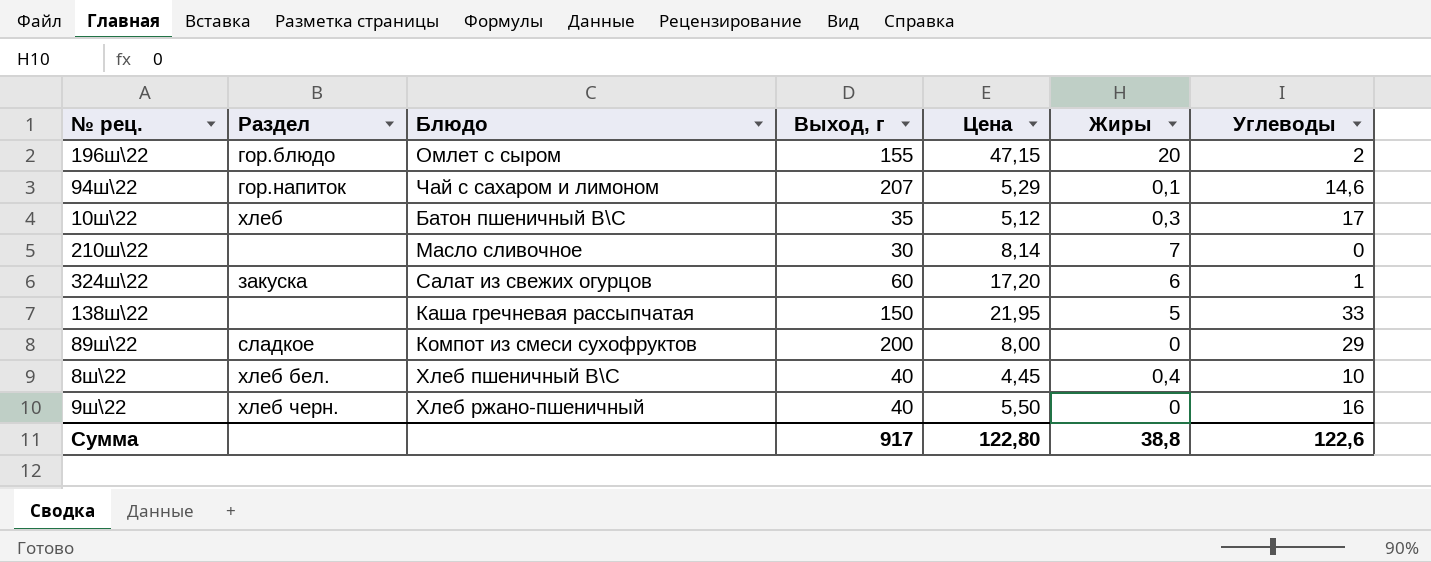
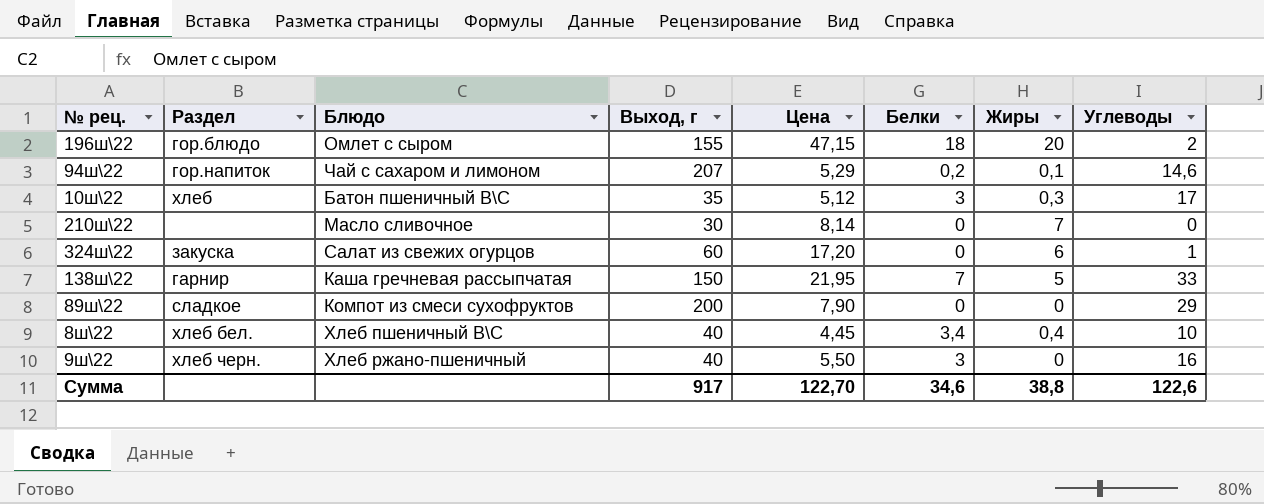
column Белки | position: none -> 6
138ш\22 | Раздел: none -> гарнир
89ш\22 | Цена: 8,00 -> 7,90
Сумма | Цена: 122,80 -> 122,70

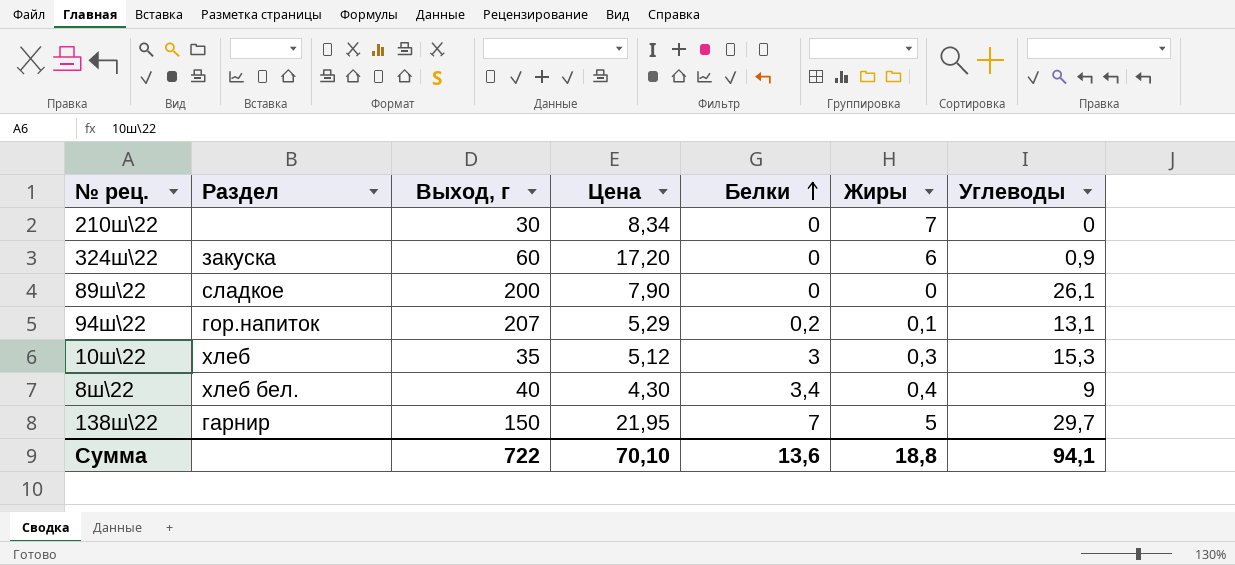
row order: none -> Белки ascending
column Блюдо | position: 3 -> none
row 196ш\22: гор.блюдо | Омлет с сыром | 155 | 47,15 | 18 | 20 | 2 -> none
row 9ш\22: хлеб черн. | Хлеб ржано-пшеничный | 40 | 5,50 | 3 | 0 | 16 -> none
210ш\22 | Цена: 8,14 -> 8,34
324ш\22 | Углеводы: 1 -> 0,9
89ш\22 | Углеводы: 29 -> 26,1
94ш\22 | Углеводы: 14,6 -> 13,1
10ш\22 | Углеводы: 17 -> 15,3
8ш\22 | Цена: 4,45 -> 4,30
8ш\22 | Углеводы: 10 -> 9
138ш\22 | Углеводы: 33 -> 29,7
Сумма | Выход, г: 917 -> 722
Сумма | Цена: 122,70 -> 70,10
Сумма | Белки: 34,6 -> 13,6
Сумма | Жиры: 38,8 -> 18,8
Сумма | Углеводы: 122,6 -> 94,1

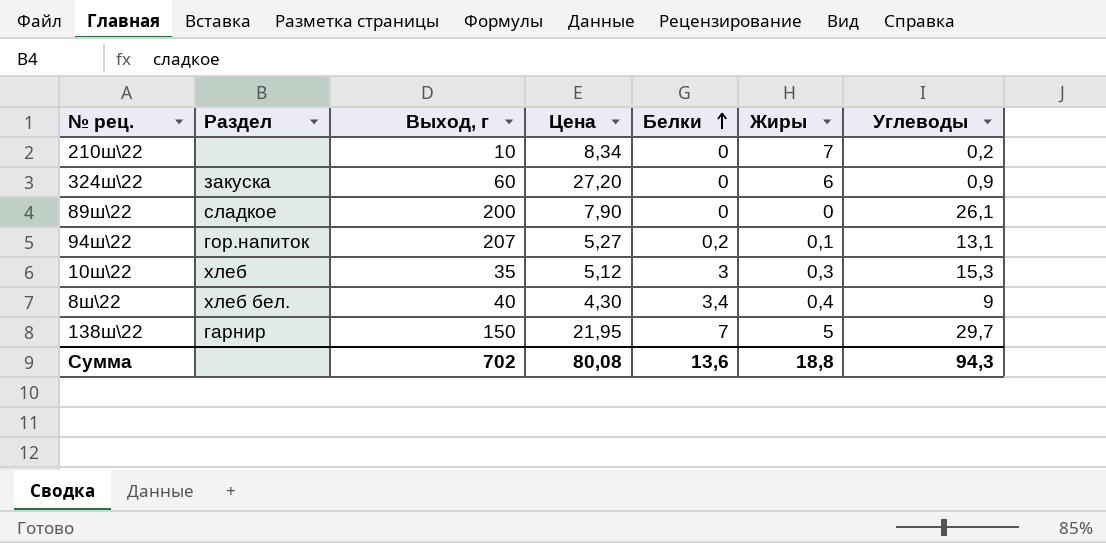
210ш\22 | Выход, г: 30 -> 10
210ш\22 | Углеводы: 0 -> 0,2
324ш\22 | Цена: 17,20 -> 27,20
94ш\22 | Цена: 5,29 -> 5,27
Сумма | Выход, г: 722 -> 702
Сумма | Цена: 70,10 -> 80,08
Сумма | Углеводы: 94,1 -> 94,3

